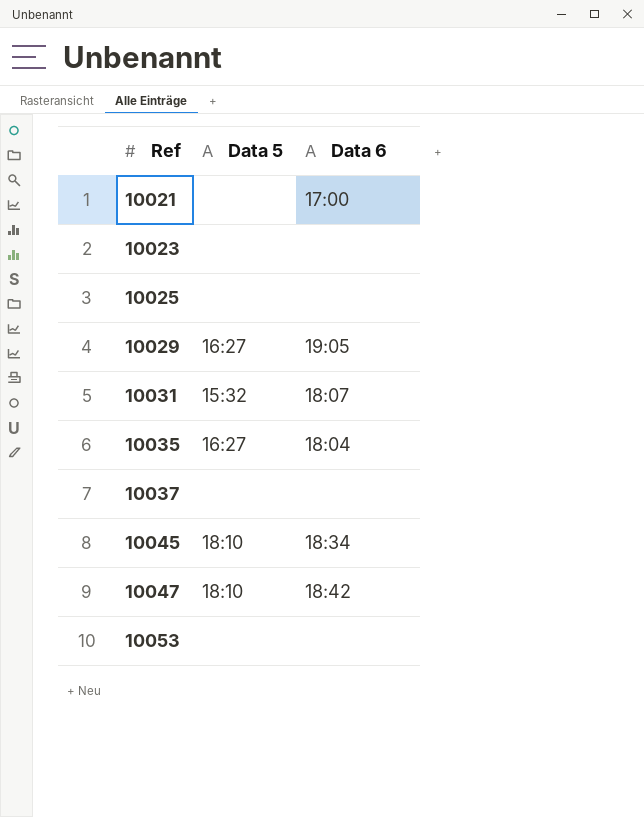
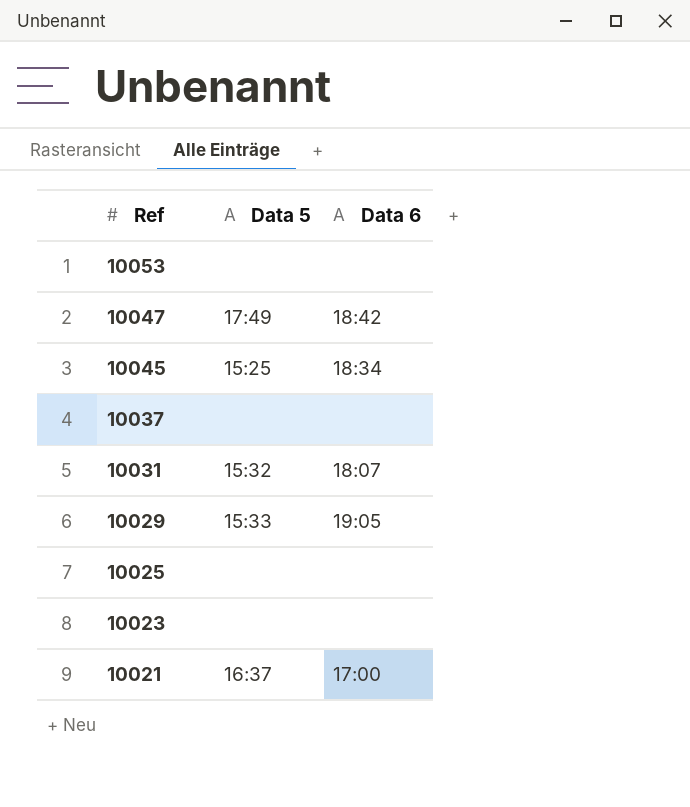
row order: Ref ascending -> Ref descending
row 10035: 16:27 | 18:04 -> none
10047 | Data 5: 18:10 -> 17:49
10045 | Data 5: 18:10 -> 15:25
10029 | Data 5: 16:27 -> 15:33
10021 | Data 5: none -> 16:37

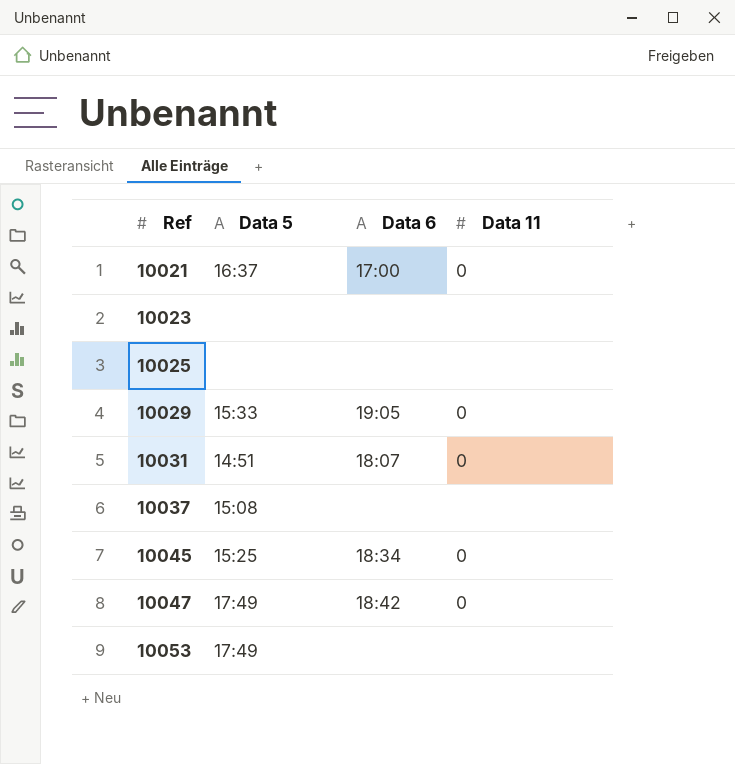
row order: Ref descending -> Ref ascending
column Data 11 | position: none -> 4
10031 | Data 5: 15:32 -> 14:51
10037 | Data 5: none -> 15:08
10053 | Data 5: none -> 17:49

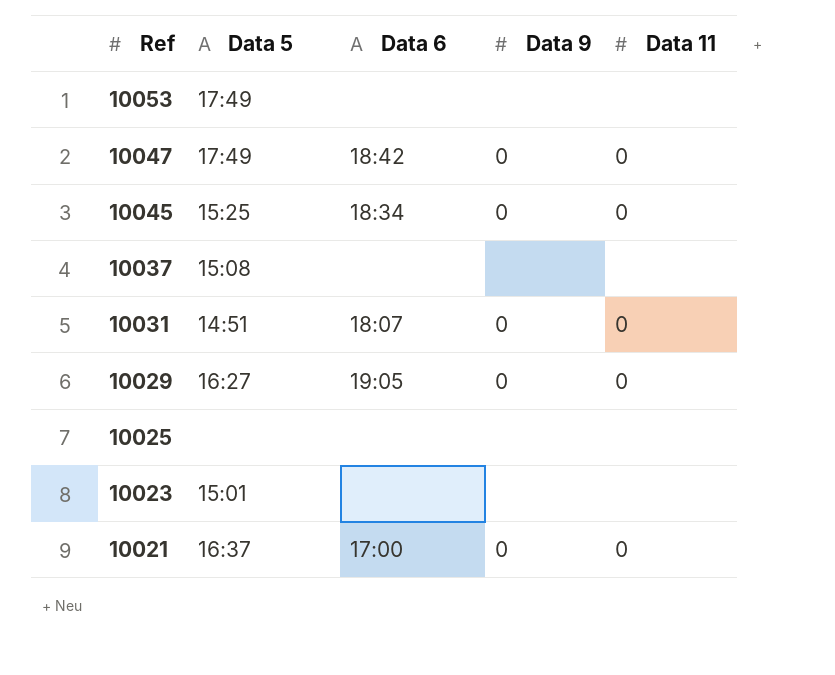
row order: Ref ascending -> Ref descending
column Data 9 | position: none -> 4
10029 | Data 5: 15:33 -> 16:27
10023 | Data 5: none -> 15:01

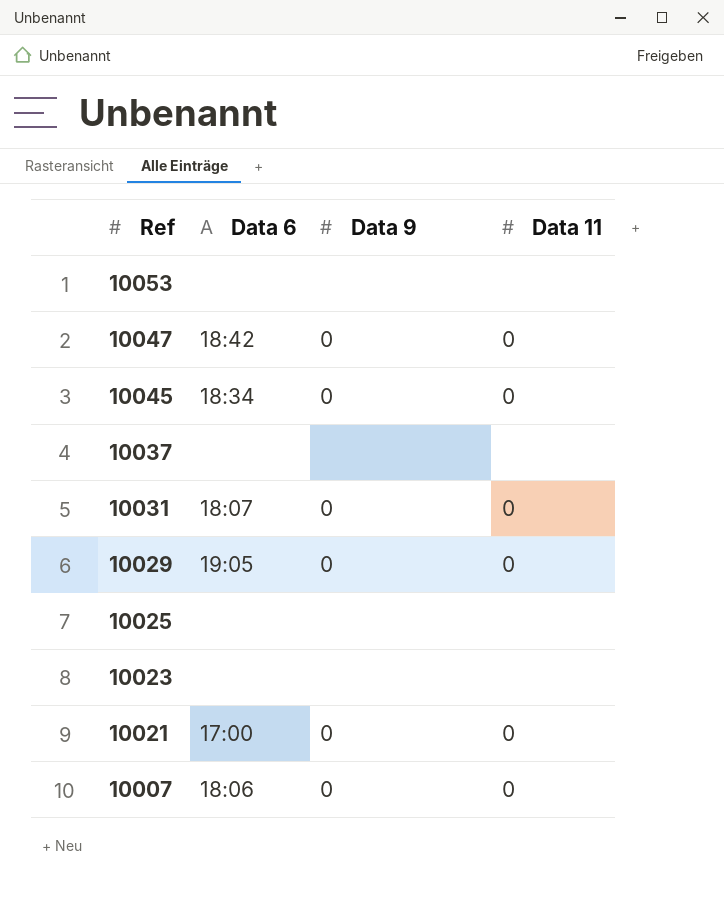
column Data 5 | position: 2 -> none
row 10007: none -> 18:06 | 0 | 0

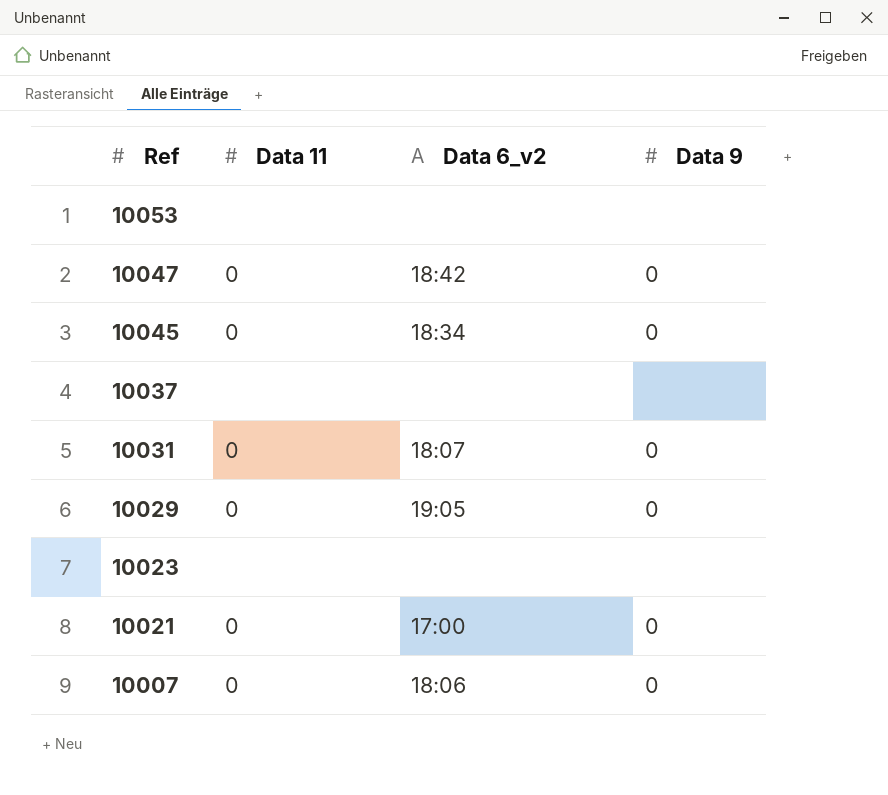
column Data 11 | position: 4 -> 2
column name: Data 6 -> Data 6_v2
row 10025: none | none | none -> none

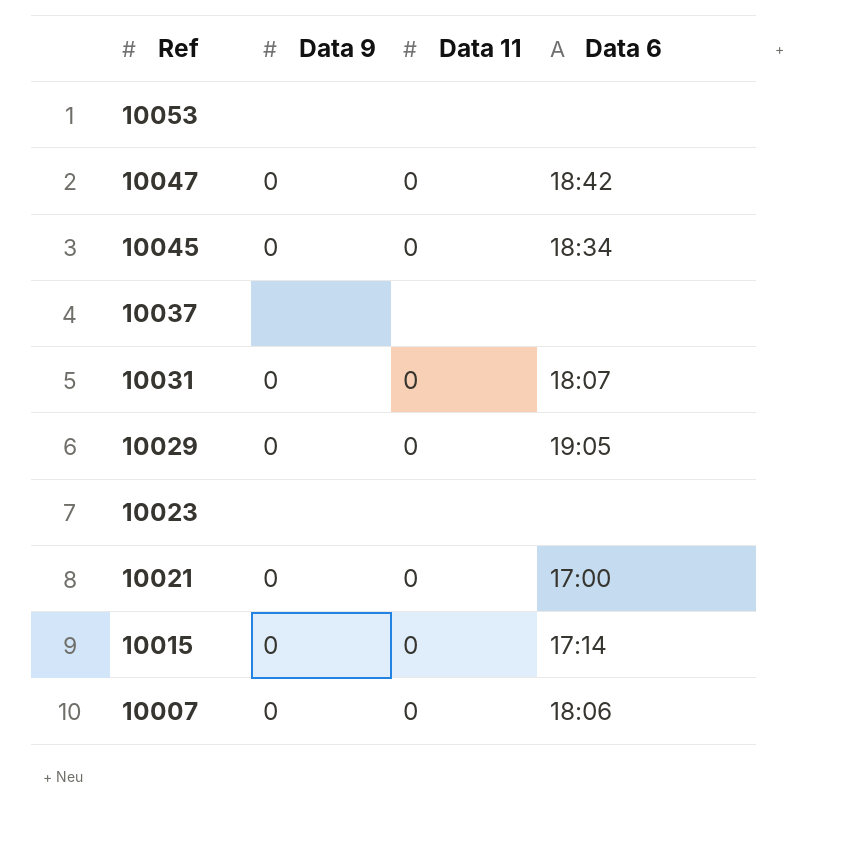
column Data 9 | position: 4 -> 2
column name: Data 6_v2 -> Data 6
row 10015: none -> 0 | 0 | 17:14

